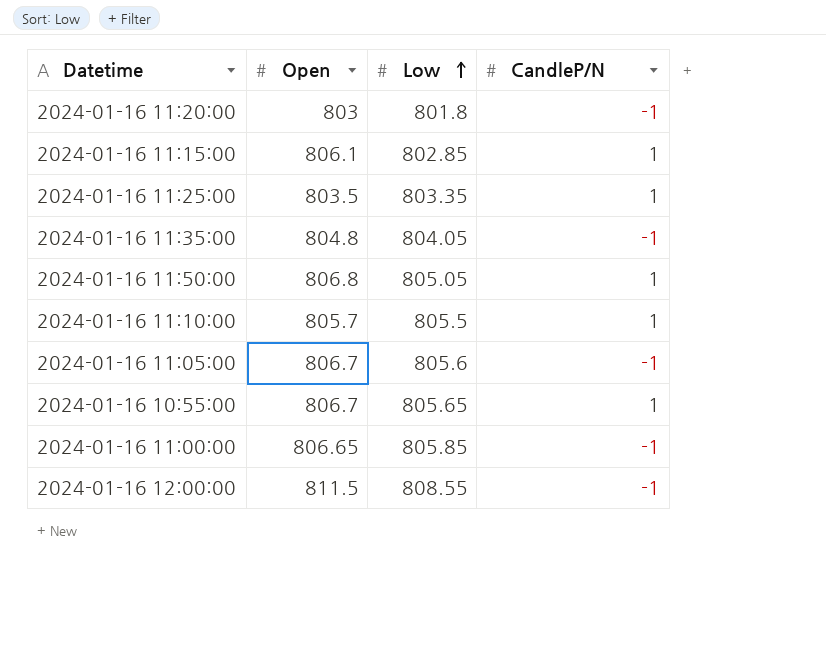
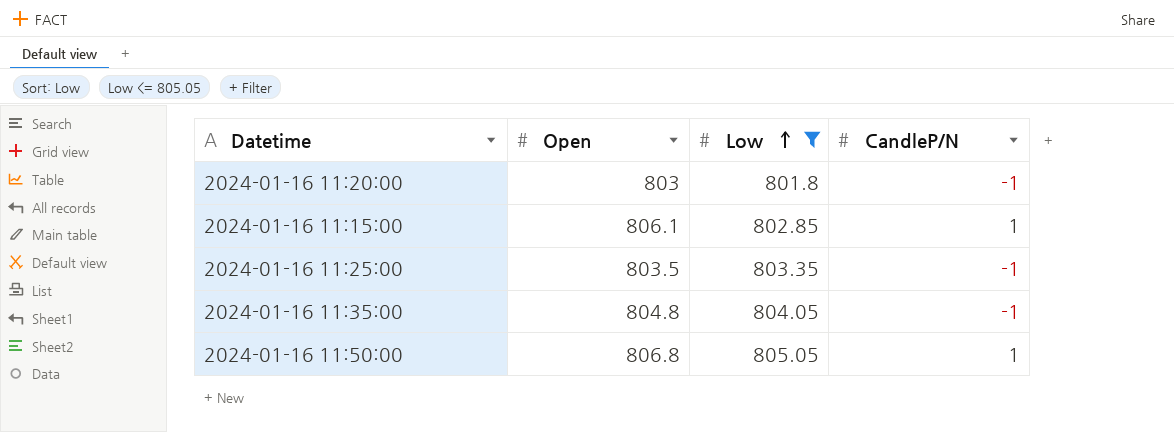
filter: none -> Low <= 805.05
2024-01-16 11:25:00 | CandleP/N: 1 -> -1

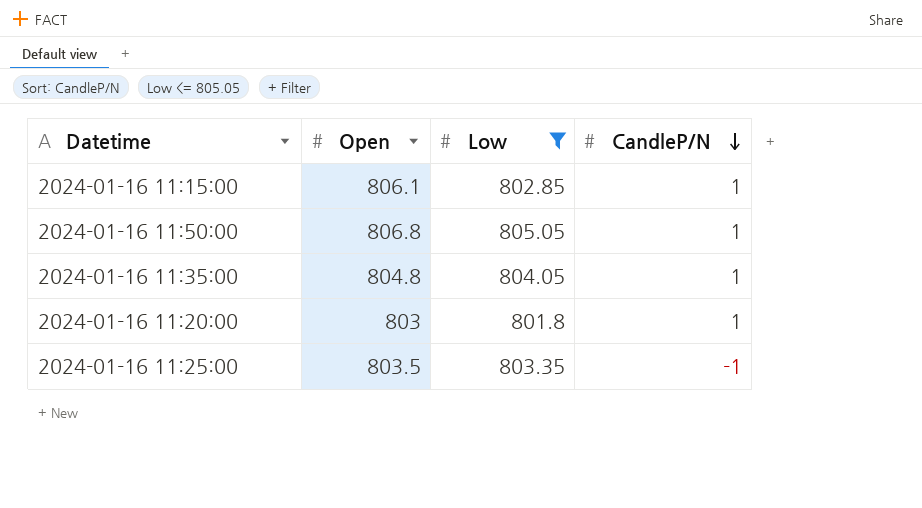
row order: Low ascending -> CandleP/N descending
2024-01-16 11:35:00 | CandleP/N: -1 -> 1
2024-01-16 11:20:00 | CandleP/N: -1 -> 1

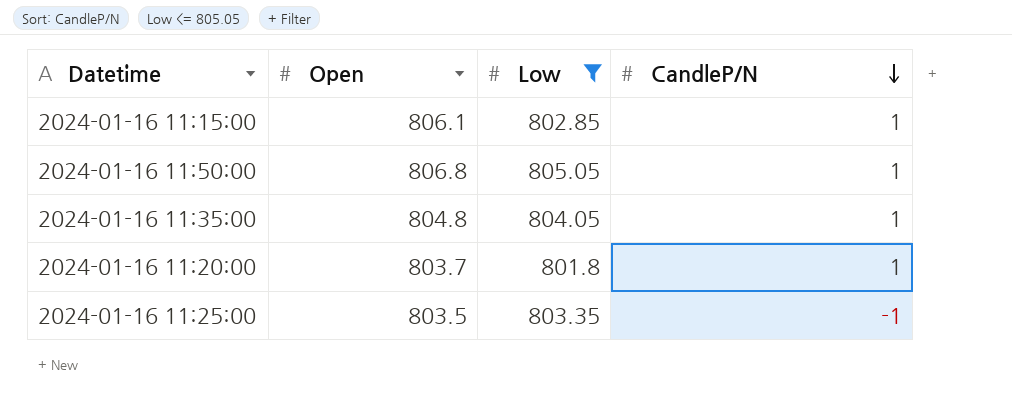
2024-01-16 11:20:00 | Open: 803 -> 803.7

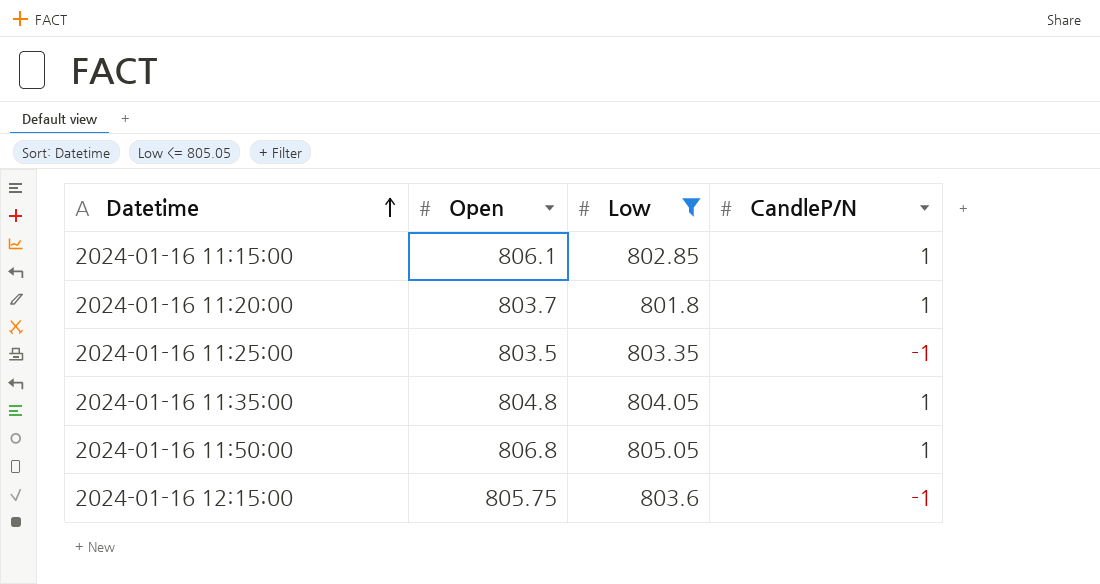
row order: CandleP/N descending -> Datetime ascending
row 2024-01-16 12:15:00: none -> 805.75 | 803.6 | -1

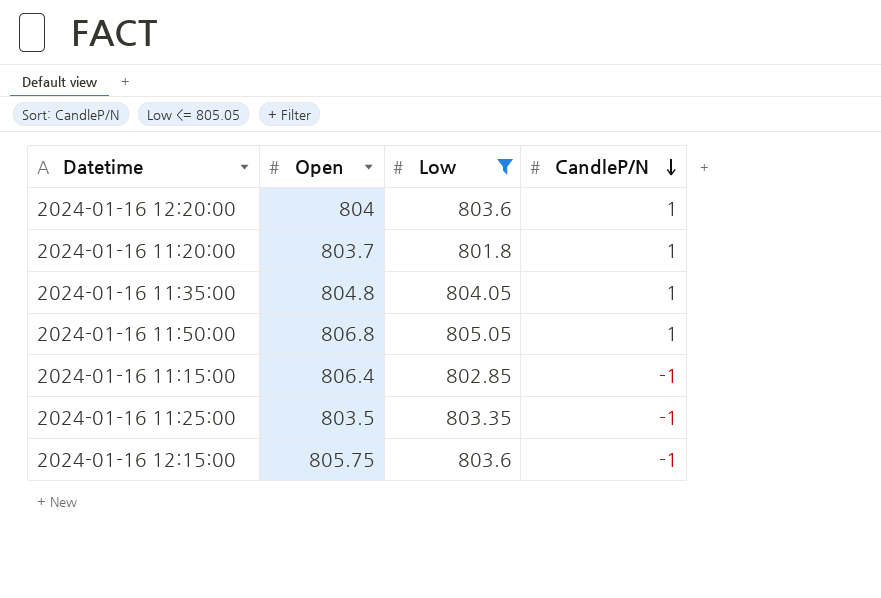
row order: Datetime ascending -> CandleP/N descending
row 2024-01-16 12:20:00: none -> 804 | 803.6 | 1
2024-01-16 11:15:00 | Open: 806.1 -> 806.4
2024-01-16 11:15:00 | CandleP/N: 1 -> -1

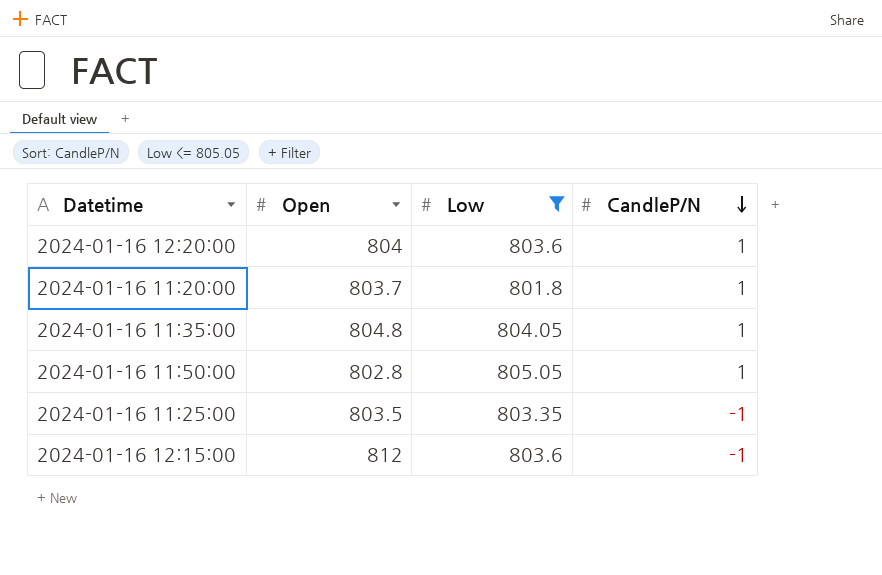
row 2024-01-16 11:15:00: 806.4 | 802.85 | -1 -> none
2024-01-16 11:50:00 | Open: 806.8 -> 802.8
2024-01-16 12:15:00 | Open: 805.75 -> 812

